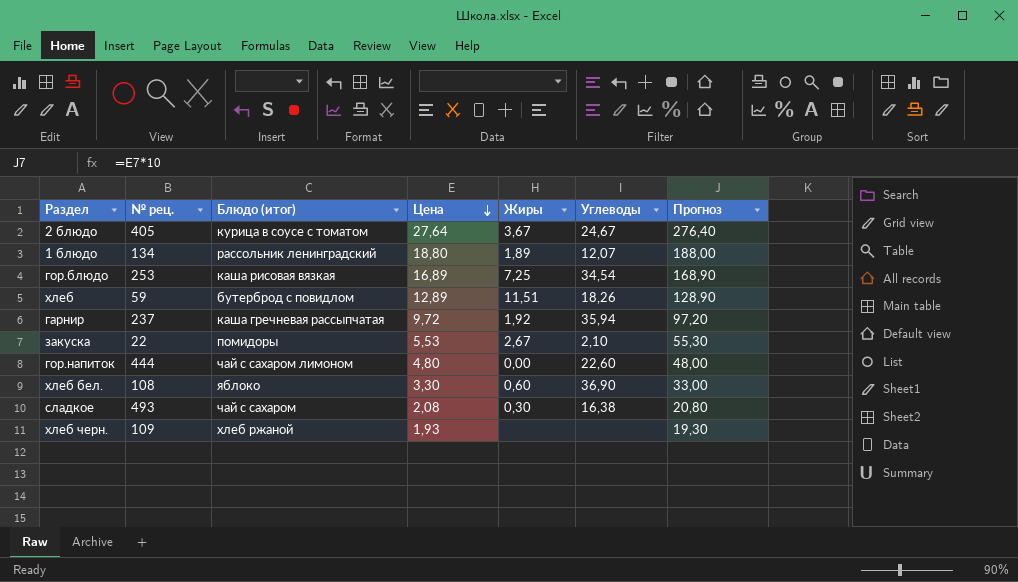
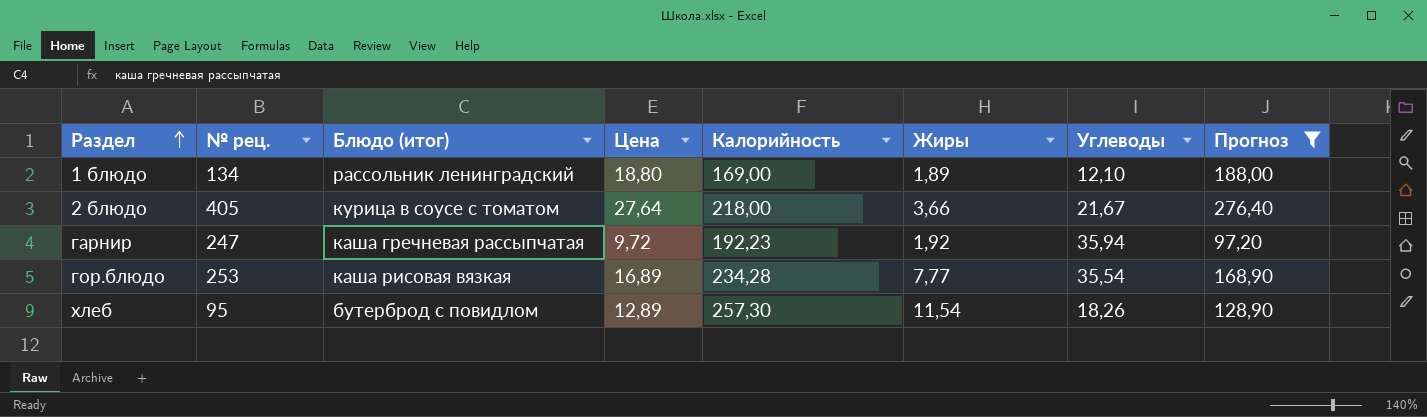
filter: none -> Прогноз >= 97,20
row order: Цена descending -> Раздел ascending
column Калорийность | position: none -> 5
1 блюдо | Углеводы: 12,07 -> 12,10
2 блюдо | Жиры: 3,67 -> 3,66
2 блюдо | Углеводы: 24,67 -> 21,67
гарнир | № рец.: 237 -> 247
гор.блюдо | Жиры: 7,25 -> 7,77
гор.блюдо | Углеводы: 34,54 -> 35,54
хлеб | № рец.: 59 -> 95
хлеб | Жиры: 11,51 -> 11,54

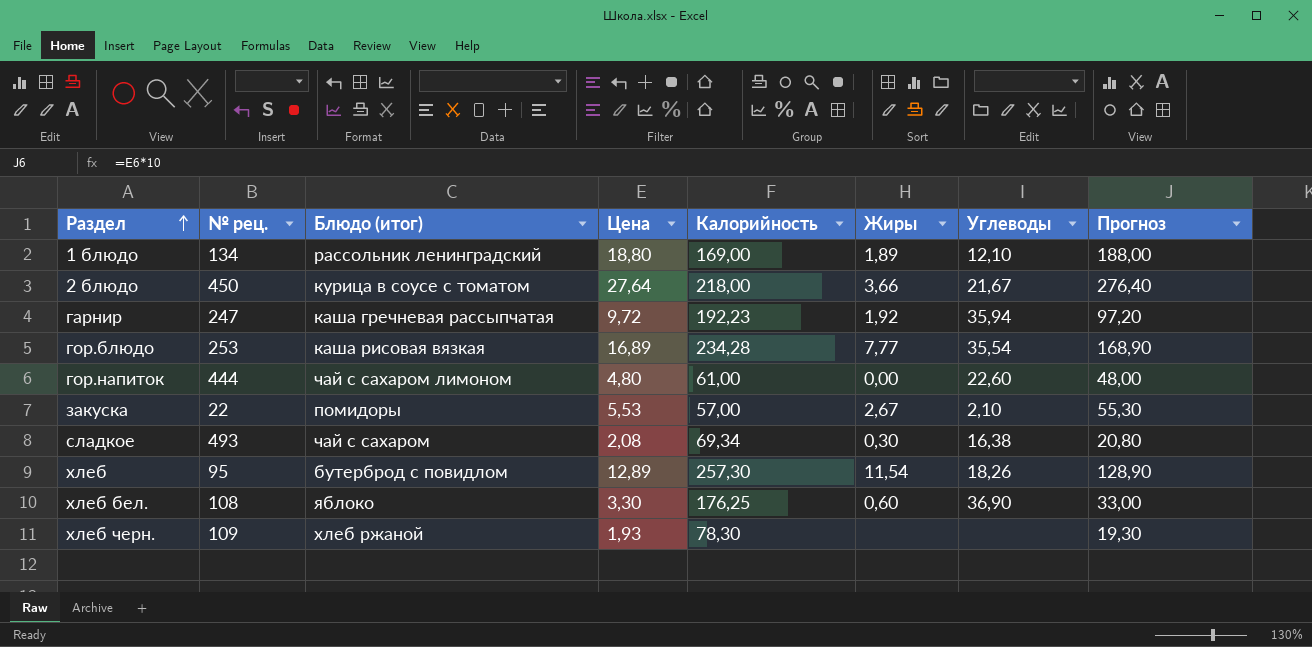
filter: Прогноз >= 97,20 -> none
2 блюдо | № рец.: 405 -> 450

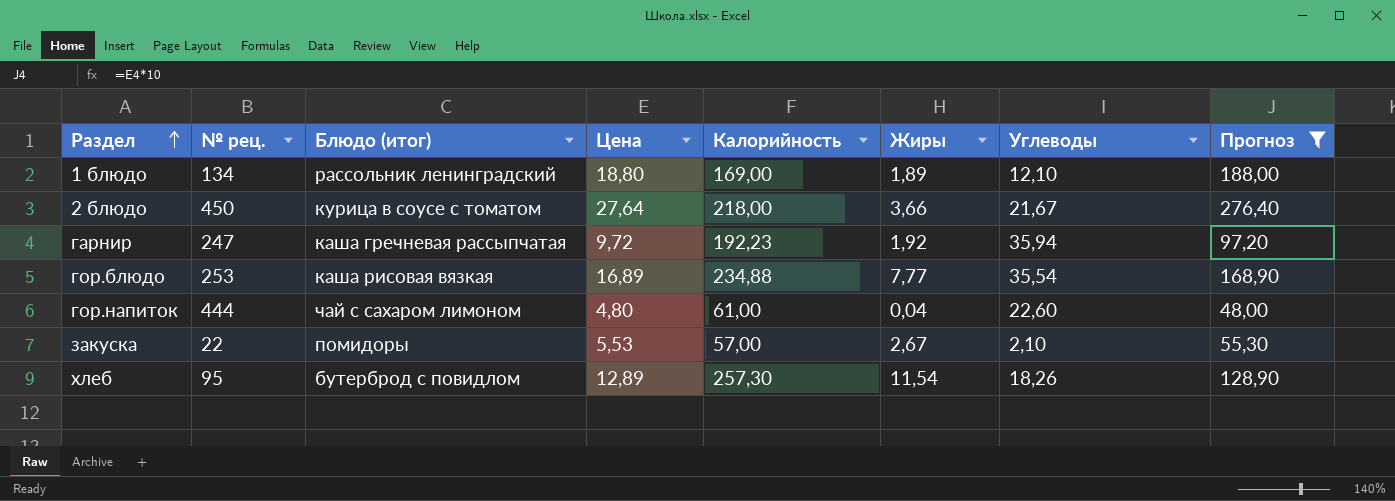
filter: none -> Прогноз >= 48,00
гор.блюдо | Калорийность: 234,28 -> 234,88
гор.напиток | Жиры: 0,00 -> 0,04

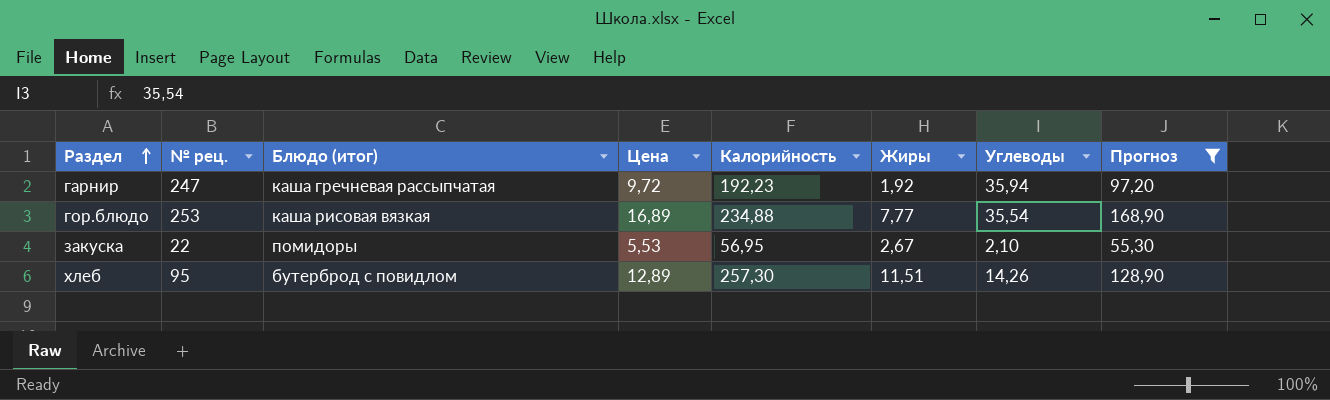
row 1 блюдо: 134 | рассольник ленинградский | 18,80 | 169,00 | 1,89 | 12,10 | 188,00 -> none
row 2 блюдо: 450 | курица в соусе с томатом | 27,64 | 218,00 | 3,66 | 21,67 | 276,40 -> none
row гор.напиток: 444 | чай с сахаром лимоном | 4,80 | 61,00 | 0,04 | 22,60 | 48,00 -> none
закуска | Калорийность: 57,00 -> 56,95
хлеб | Жиры: 11,54 -> 11,51
хлеб | Углеводы: 18,26 -> 14,26

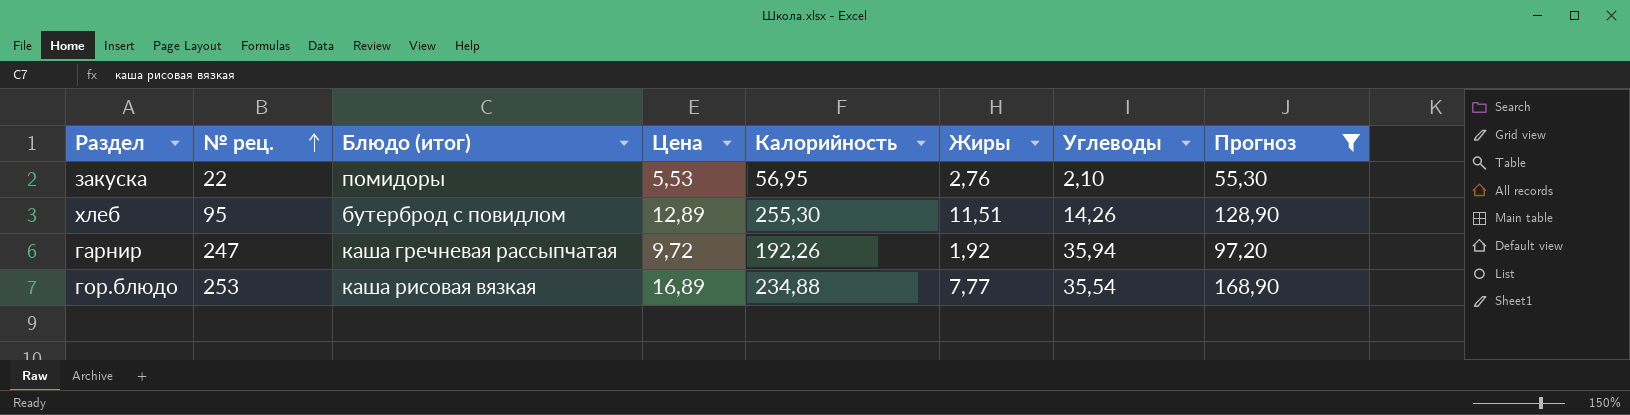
row order: Раздел ascending -> № рец. ascending
закуска | Жиры: 2,67 -> 2,76
хлеб | Калорийность: 257,30 -> 255,30
гарнир | Калорийность: 192,23 -> 192,26

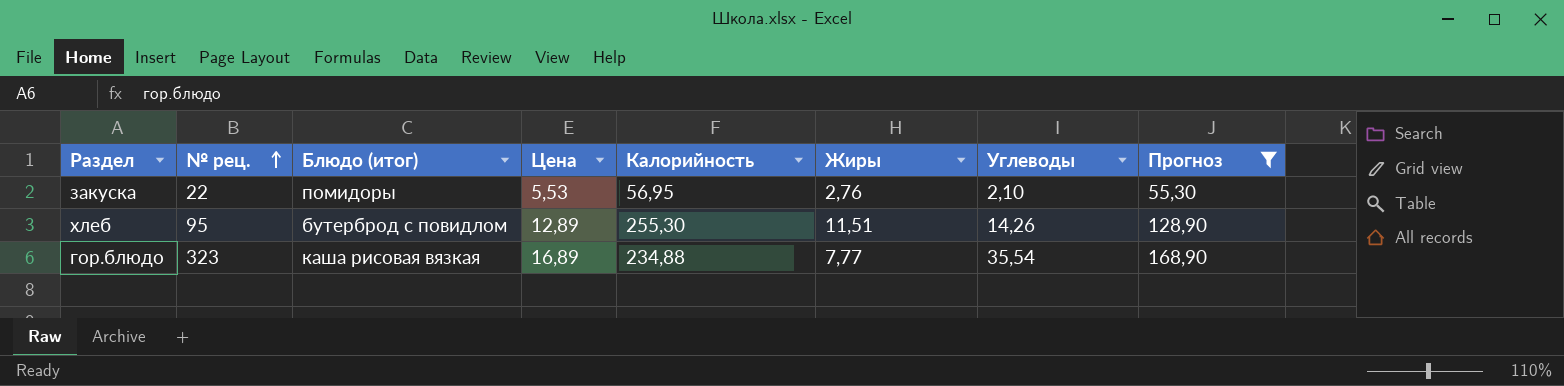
row гарнир: 247 | каша гречневая рассыпчатая | 9,72 | 192,26 | 1,92 | 35,94 | 97,20 -> none
гор.блюдо | № рец.: 253 -> 323

